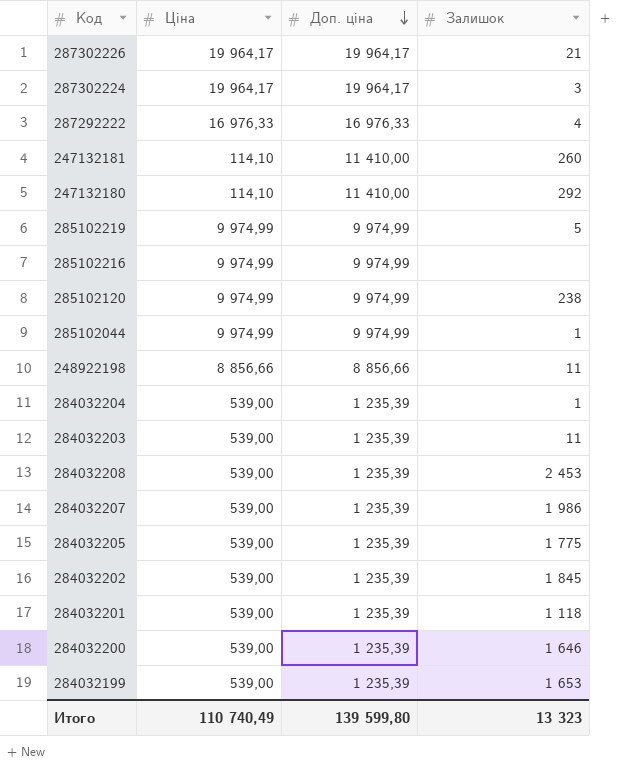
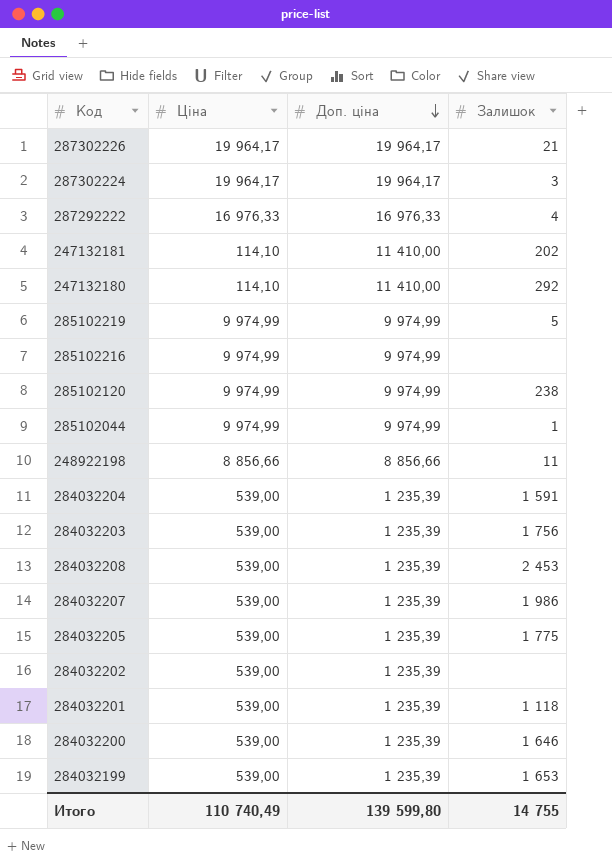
247132181 | Залишок: 260 -> 202
284032204 | Залишок: 1 -> 1 591
284032203 | Залишок: 11 -> 1 756
284032202 | Залишок: 1 845 -> none
Итого | Залишок: 13 323 -> 14 755

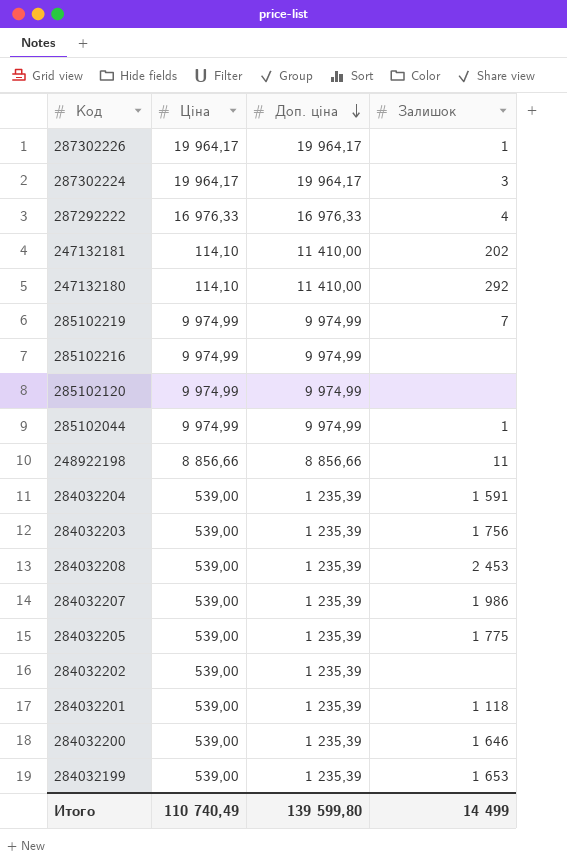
287302226 | Залишок: 21 -> 1
285102219 | Залишок: 5 -> 7
285102120 | Залишок: 238 -> none
Итого | Залишок: 14 755 -> 14 499

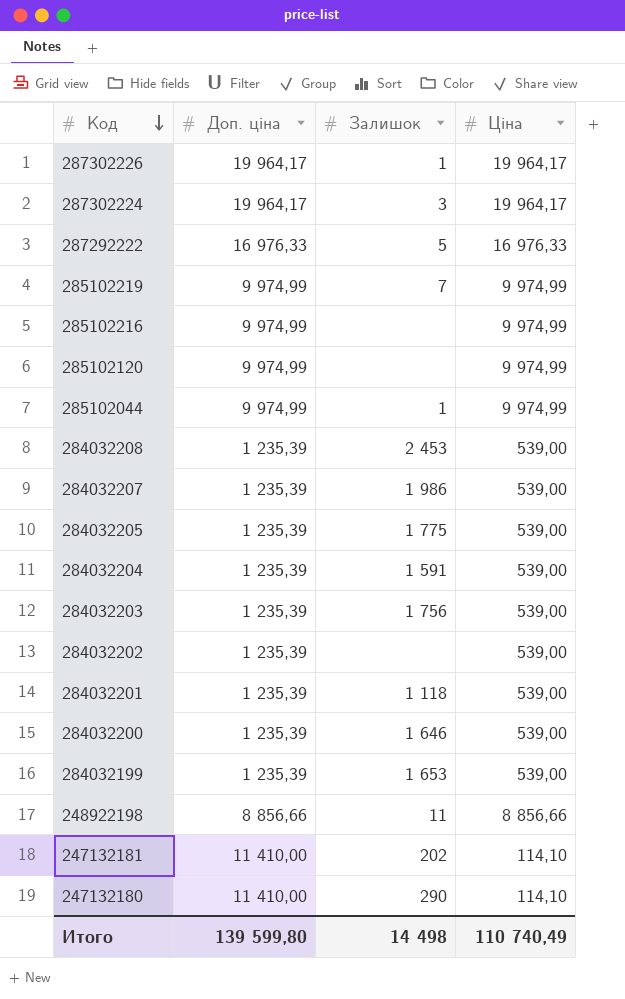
row order: Доп. ціна descending -> Код descending
column Ціна | position: 2 -> 4
287292222 | Залишок: 4 -> 5
247132180 | Залишок: 292 -> 290
Итого | Залишок: 14 499 -> 14 498

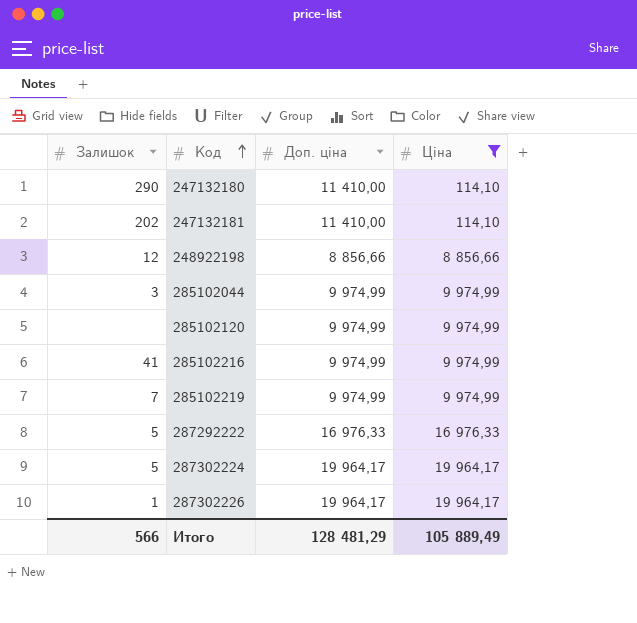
filter: none -> Ціна != 539,00
row order: Код descending -> Код ascending
column Залишок | position: 3 -> 1
248922198 | Залишок: 11 -> 12
285102044 | Залишок: 1 -> 3
285102216 | Залишок: none -> 41
287302224 | Залишок: 3 -> 5
Итого | Залишок: 14 498 -> 566
Итого | Доп. ціна: 139 599,80 -> 128 481,29
Итого | Ціна: 110 740,49 -> 105 889,49

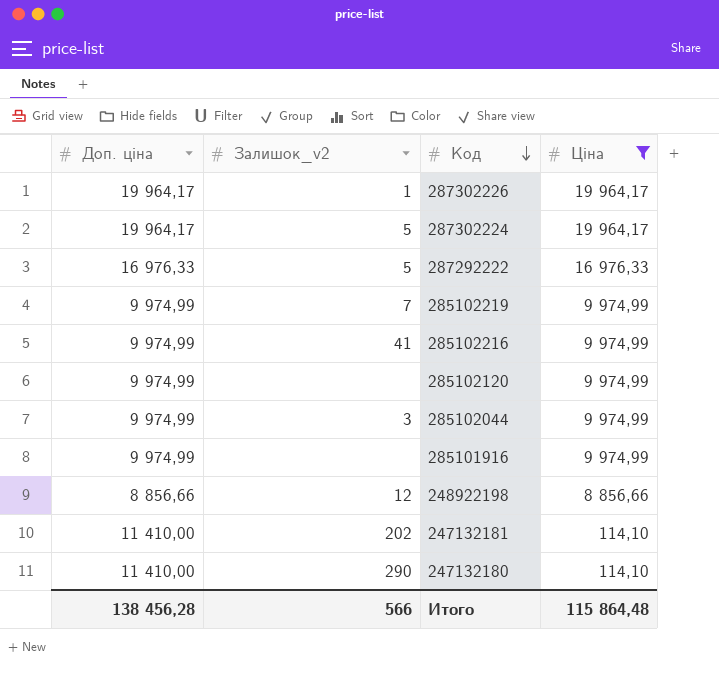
row order: Код ascending -> Код descending
column Доп. ціна | position: 3 -> 1
column name: Залишок -> Залишок_v2
row 285101916: none -> 9 974,99 | none | 9 974,99
Итого | Доп. ціна: 128 481,29 -> 138 456,28
Итого | Ціна: 105 889,49 -> 115 864,48

